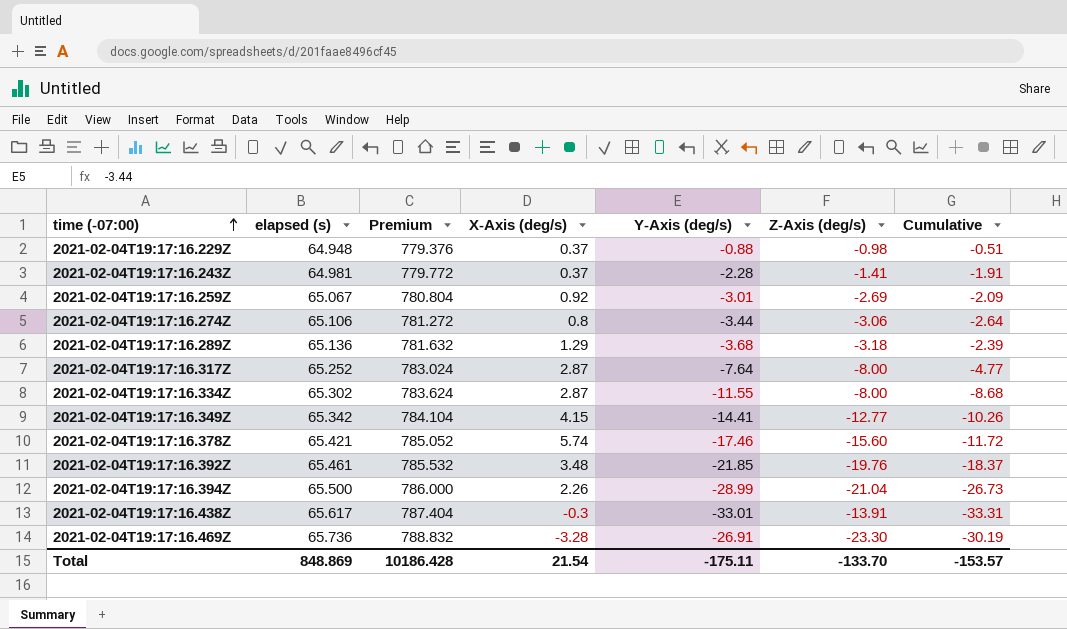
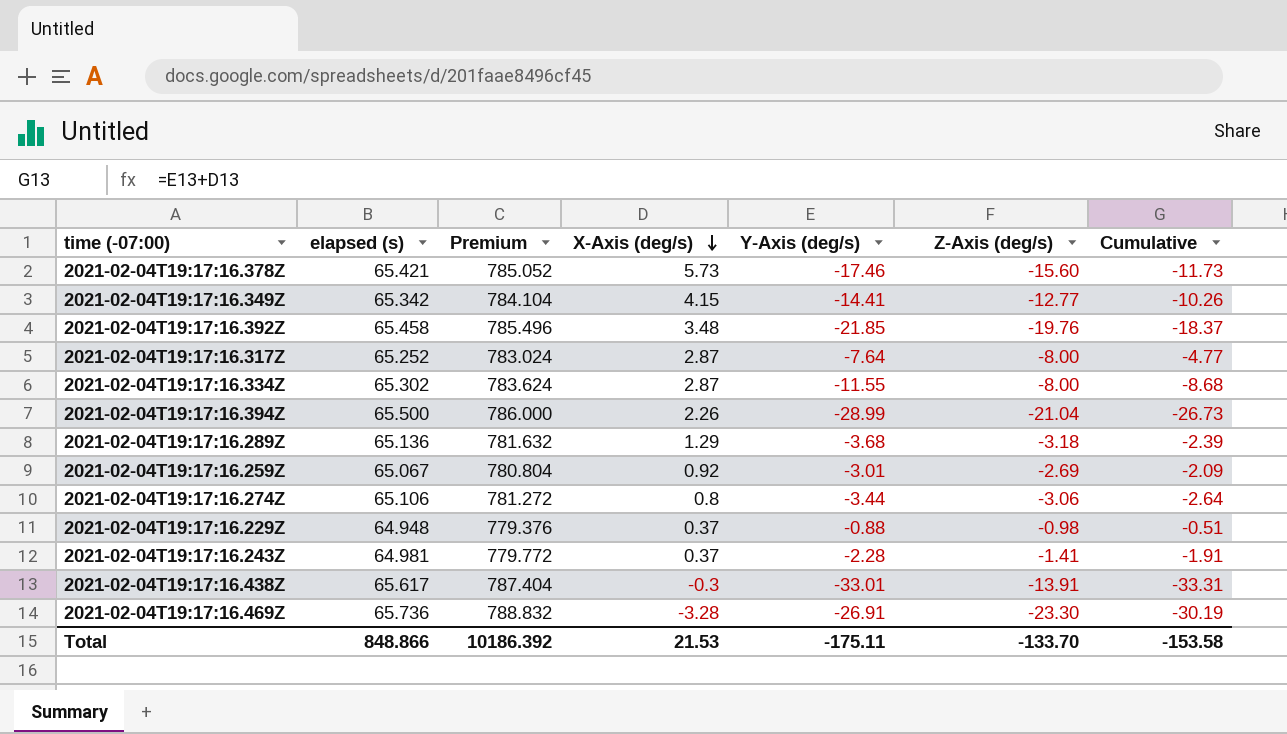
row order: time (-07:00) ascending -> X-Axis (deg/s) descending
2021-02-04T19:17:16.378Z | X-Axis (deg/s): 5.74 -> 5.73
2021-02-04T19:17:16.378Z | Cumulative: -11.72 -> -11.73
2021-02-04T19:17:16.392Z | elapsed (s): 65.461 -> 65.458
2021-02-04T19:17:16.392Z | Premium: 785.532 -> 785.496
Total | elapsed (s): 848.869 -> 848.866
Total | Premium: 10186.428 -> 10186.392
Total | X-Axis (deg/s): 21.54 -> 21.53
Total | Cumulative: -153.57 -> -153.58

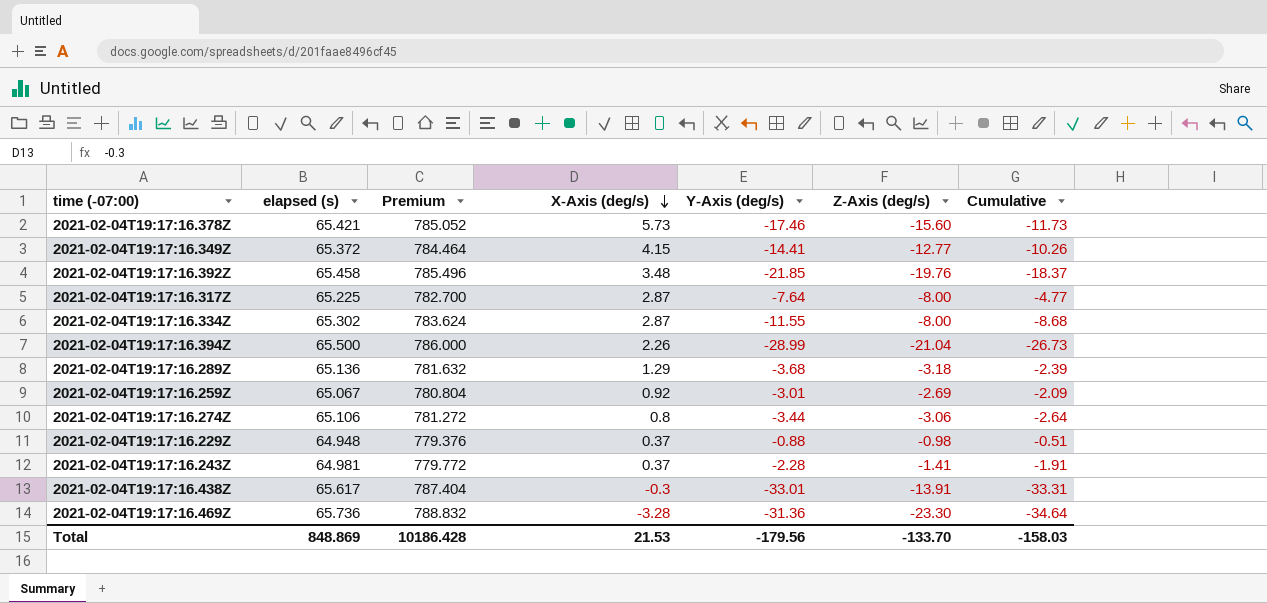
2021-02-04T19:17:16.349Z | elapsed (s): 65.342 -> 65.372
2021-02-04T19:17:16.349Z | Premium: 784.104 -> 784.464
2021-02-04T19:17:16.317Z | elapsed (s): 65.252 -> 65.225
2021-02-04T19:17:16.317Z | Premium: 783.024 -> 782.700
2021-02-04T19:17:16.469Z | Y-Axis (deg/s): -26.91 -> -31.36
2021-02-04T19:17:16.469Z | Cumulative: -30.19 -> -34.64
Total | elapsed (s): 848.866 -> 848.869
Total | Premium: 10186.392 -> 10186.428
Total | Y-Axis (deg/s): -175.11 -> -179.56
Total | Cumulative: -153.58 -> -158.03

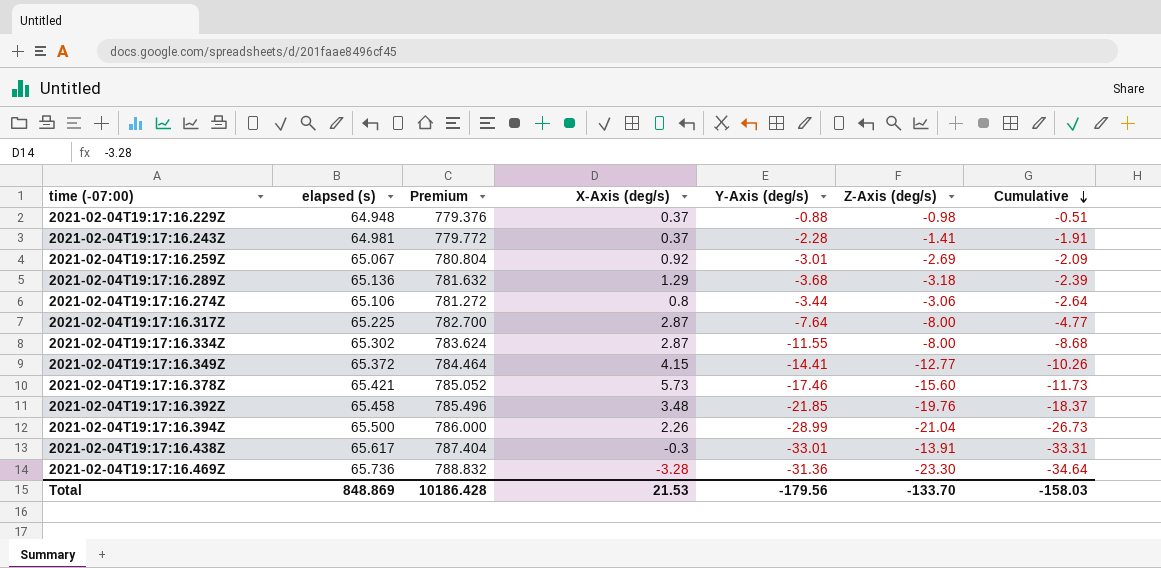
row order: X-Axis (deg/s) descending -> Cumulative descending

